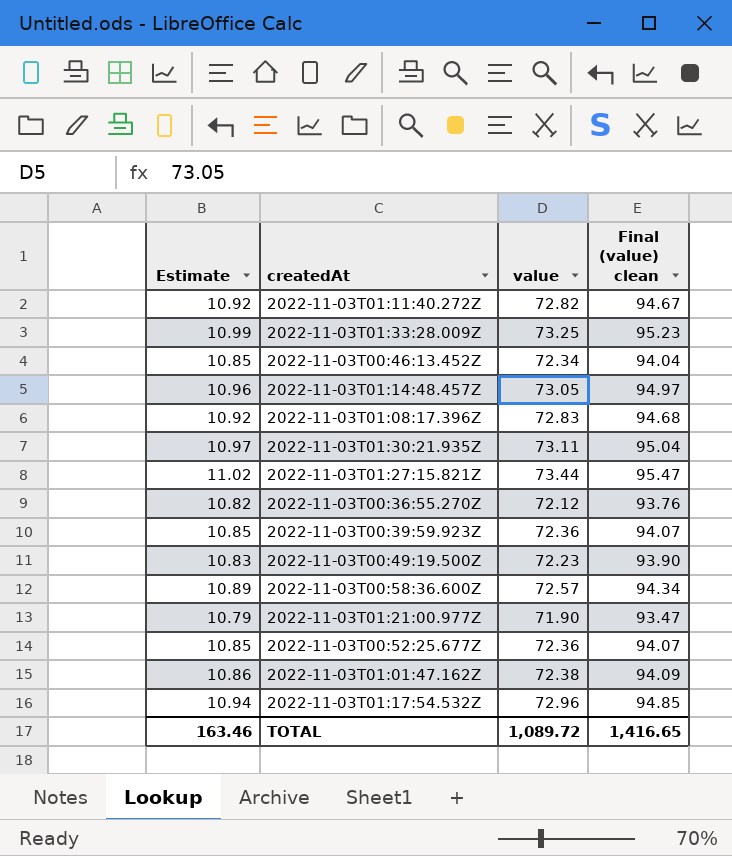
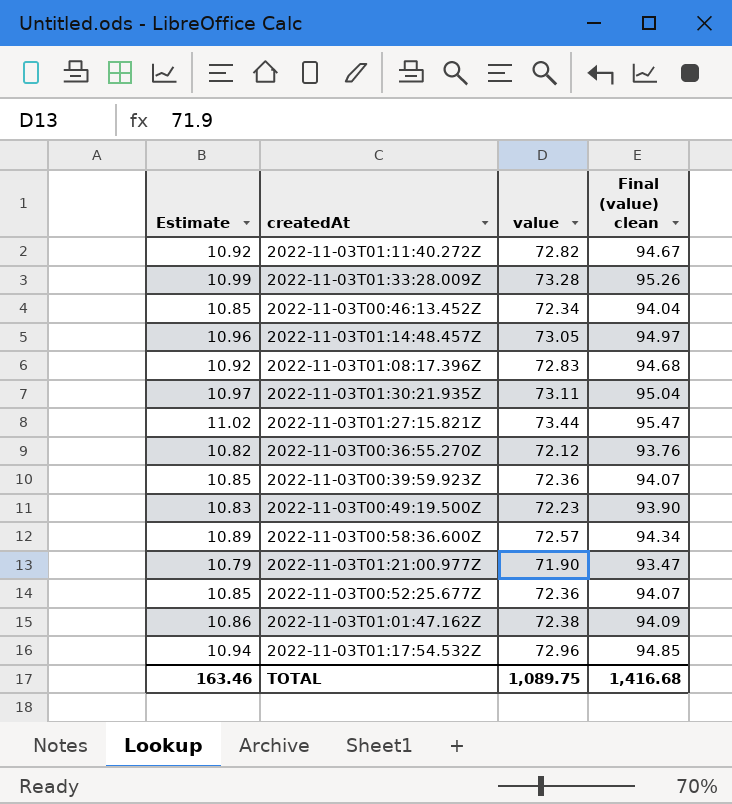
2022-11-03T01:33:28.009Z | value: 73.25 -> 73.28
2022-11-03T01:33:28.009Z | Final (value) clean: 95.23 -> 95.26
TOTAL | value: 1,089.72 -> 1,089.75
TOTAL | Final (value) clean: 1,416.65 -> 1,416.68

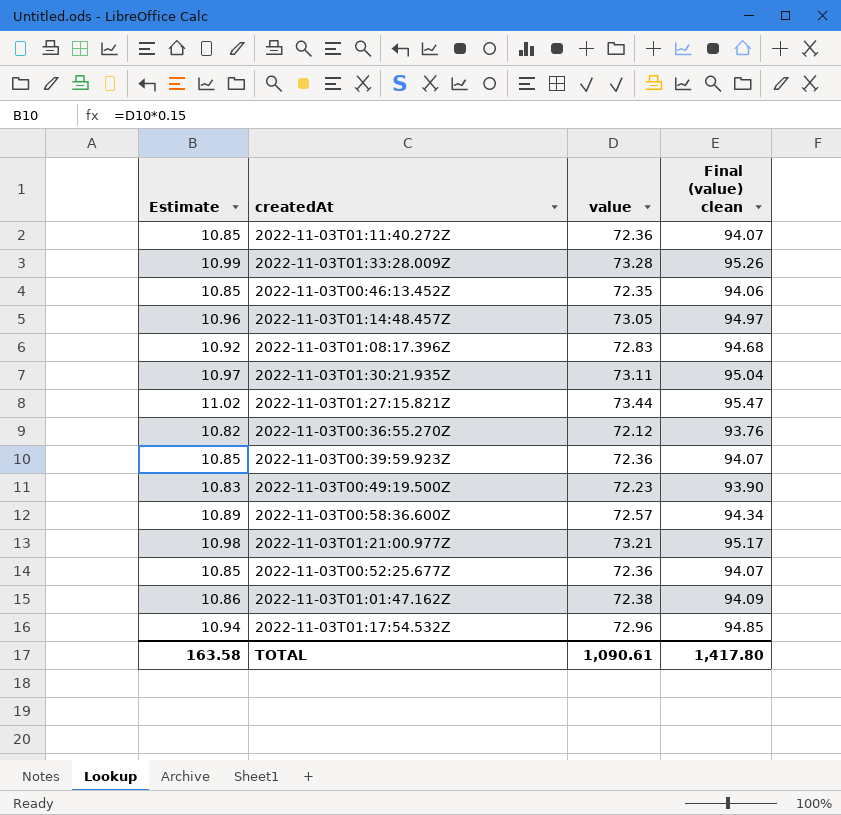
2022-11-03T01:11:40.272Z | Estimate: 10.92 -> 10.85
2022-11-03T01:11:40.272Z | value: 72.82 -> 72.36
2022-11-03T01:11:40.272Z | Final (value) clean: 94.67 -> 94.07
2022-11-03T00:46:13.452Z | value: 72.34 -> 72.35
2022-11-03T00:46:13.452Z | Final (value) clean: 94.04 -> 94.06
2022-11-03T01:21:00.977Z | Estimate: 10.79 -> 10.98
2022-11-03T01:21:00.977Z | value: 71.90 -> 73.21
2022-11-03T01:21:00.977Z | Final (value) clean: 93.47 -> 95.17
TOTAL | Estimate: 163.46 -> 163.58
TOTAL | value: 1,089.75 -> 1,090.61
TOTAL | Final (value) clean: 1,416.68 -> 1,417.80

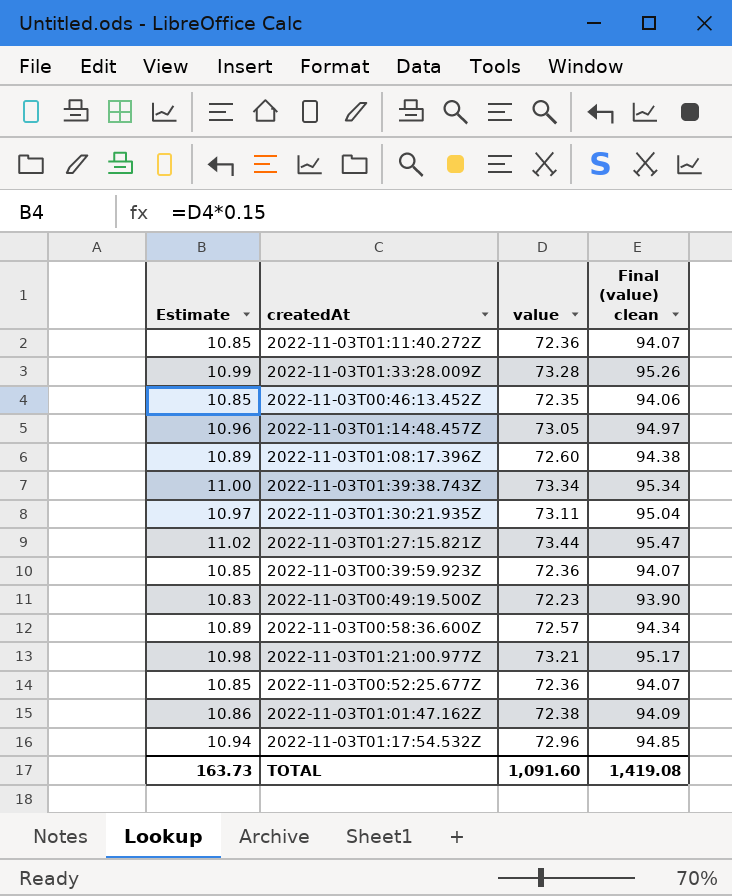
row 2022-11-03T00:36:55.270Z: 10.82 | 72.12 | 93.76 -> none
2022-11-03T01:08:17.396Z | Estimate: 10.92 -> 10.89
2022-11-03T01:08:17.396Z | value: 72.83 -> 72.60
2022-11-03T01:08:17.396Z | Final (value) clean: 94.68 -> 94.38
row 2022-11-03T01:39:38.743Z: none -> 11.00 | 73.34 | 95.34
TOTAL | Estimate: 163.58 -> 163.73
TOTAL | value: 1,090.61 -> 1,091.60
TOTAL | Final (value) clean: 1,417.80 -> 1,419.08

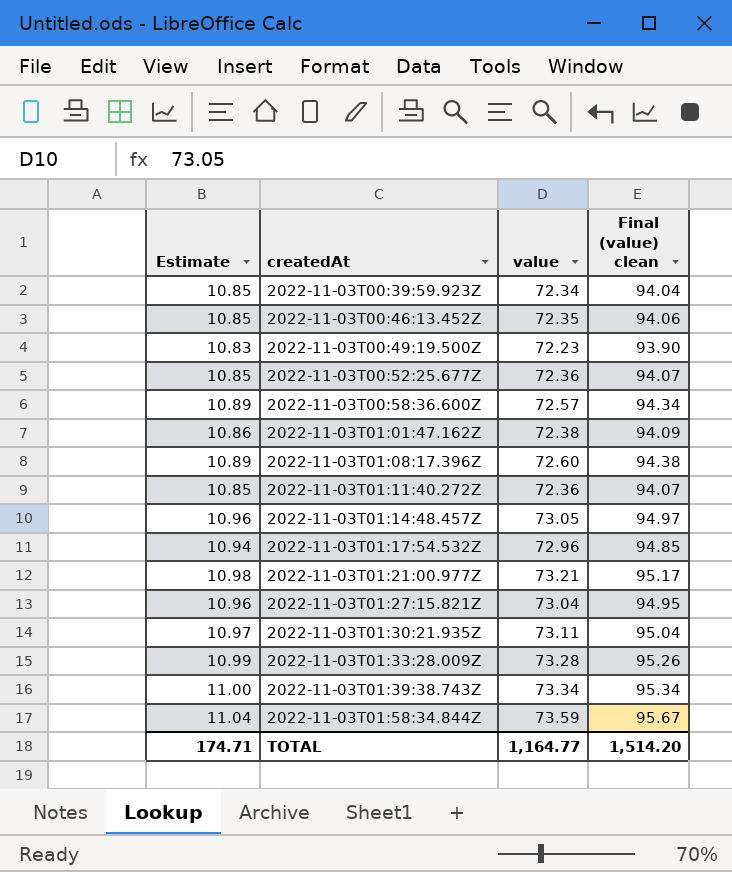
row order: none -> createdAt ascending
2022-11-03T00:39:59.923Z | value: 72.36 -> 72.34
2022-11-03T00:39:59.923Z | Final (value) clean: 94.07 -> 94.04
2022-11-03T01:27:15.821Z | Estimate: 11.02 -> 10.96
2022-11-03T01:27:15.821Z | value: 73.44 -> 73.04
2022-11-03T01:27:15.821Z | Final (value) clean: 95.47 -> 94.95
row 2022-11-03T01:58:34.844Z: none -> 11.04 | 73.59 | 95.67
TOTAL | Estimate: 163.73 -> 174.71
TOTAL | value: 1,091.60 -> 1,164.77
TOTAL | Final (value) clean: 1,419.08 -> 1,514.20

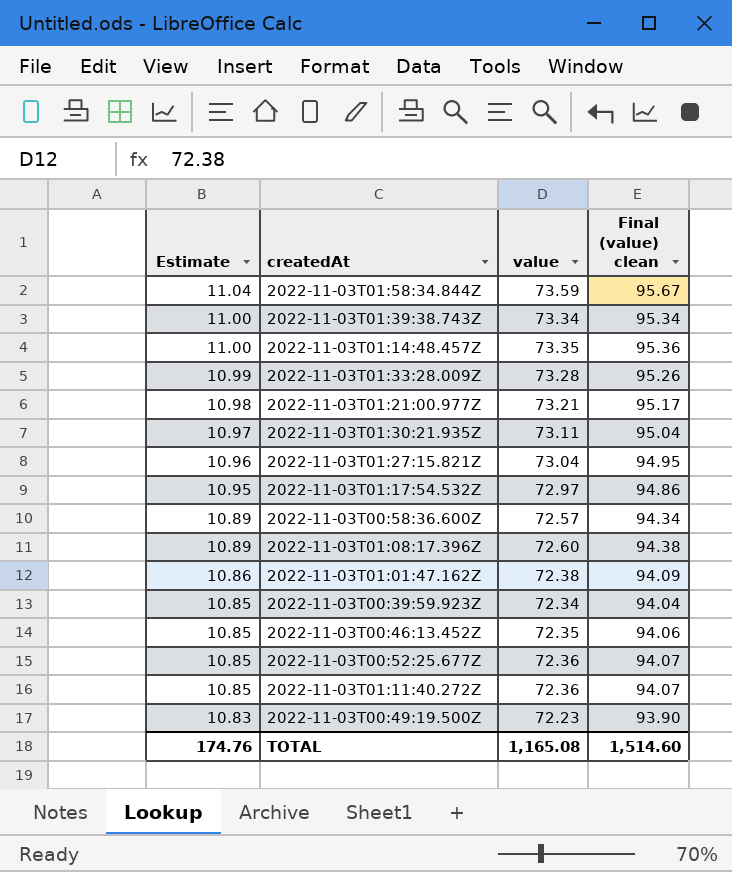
row order: createdAt ascending -> Estimate descending
2022-11-03T01:14:48.457Z | Estimate: 10.96 -> 11.00
2022-11-03T01:14:48.457Z | value: 73.05 -> 73.35
2022-11-03T01:14:48.457Z | Final (value) clean: 94.97 -> 95.36
2022-11-03T01:17:54.532Z | Estimate: 10.94 -> 10.95
2022-11-03T01:17:54.532Z | value: 72.96 -> 72.97
2022-11-03T01:17:54.532Z | Final (value) clean: 94.85 -> 94.86
TOTAL | Estimate: 174.71 -> 174.76
TOTAL | value: 1,164.77 -> 1,165.08
TOTAL | Final (value) clean: 1,514.20 -> 1,514.60

